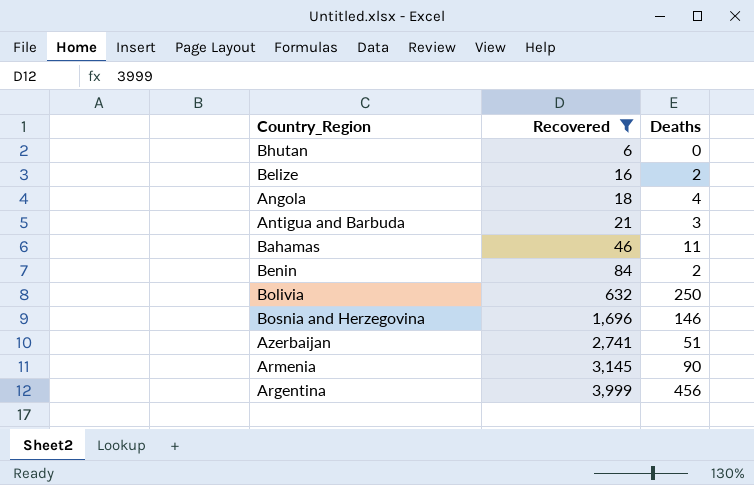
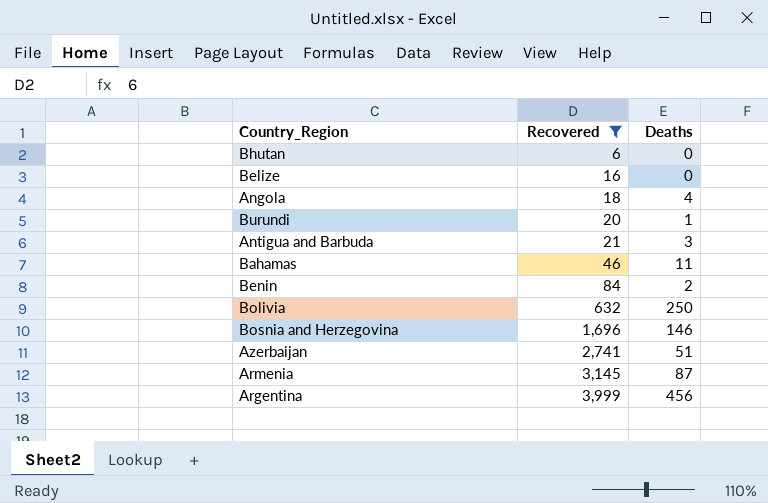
Belize | Deaths: 2 -> 0
row Burundi: none -> 20 | 1
Armenia | Deaths: 90 -> 87

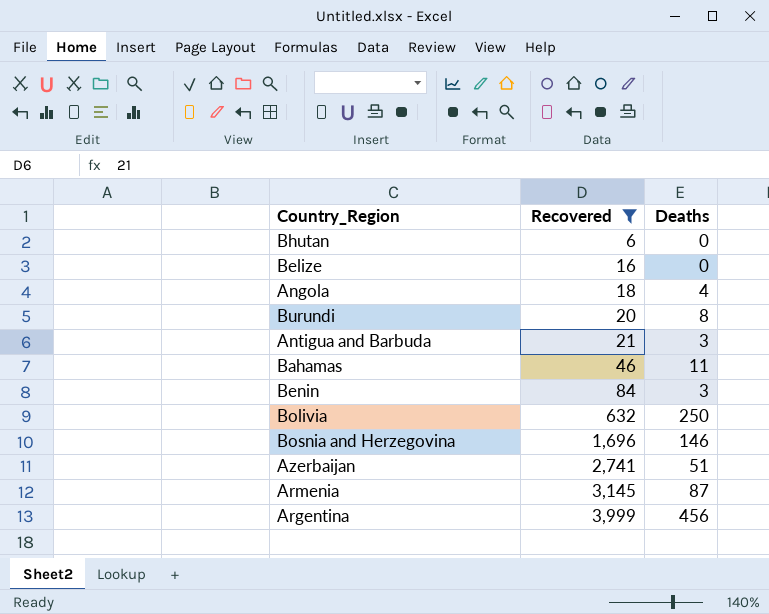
Burundi | Deaths: 1 -> 8
Benin | Deaths: 2 -> 3

